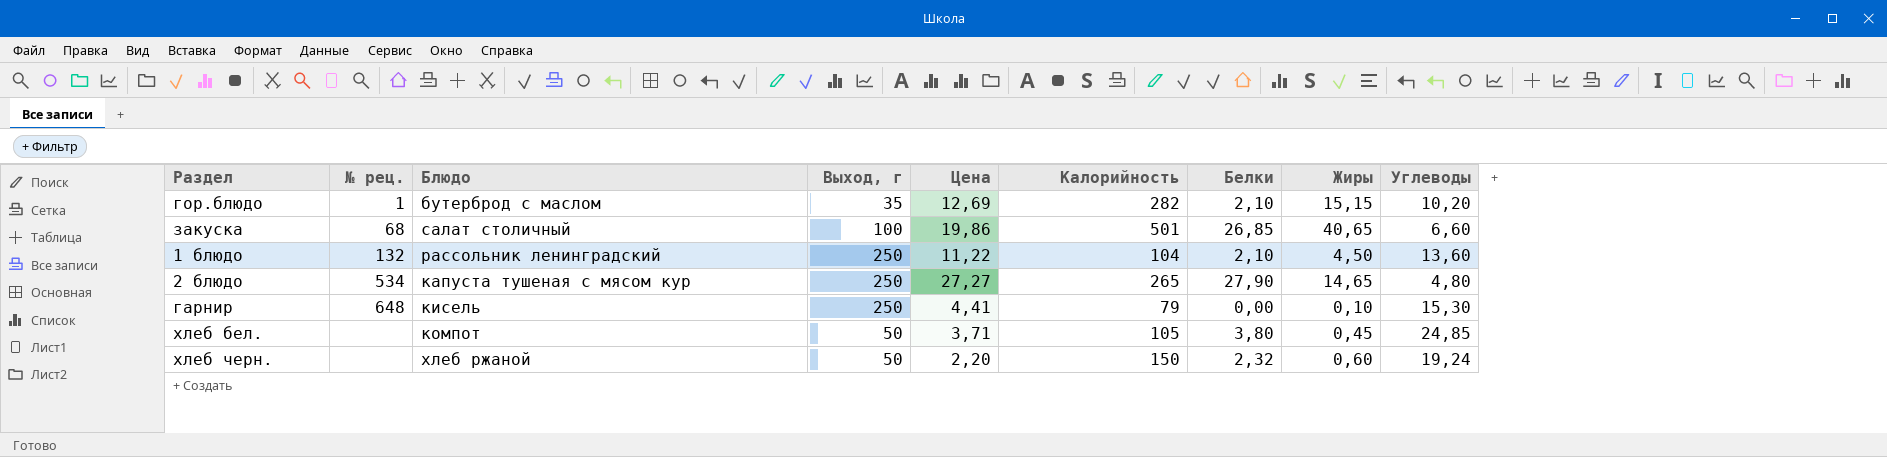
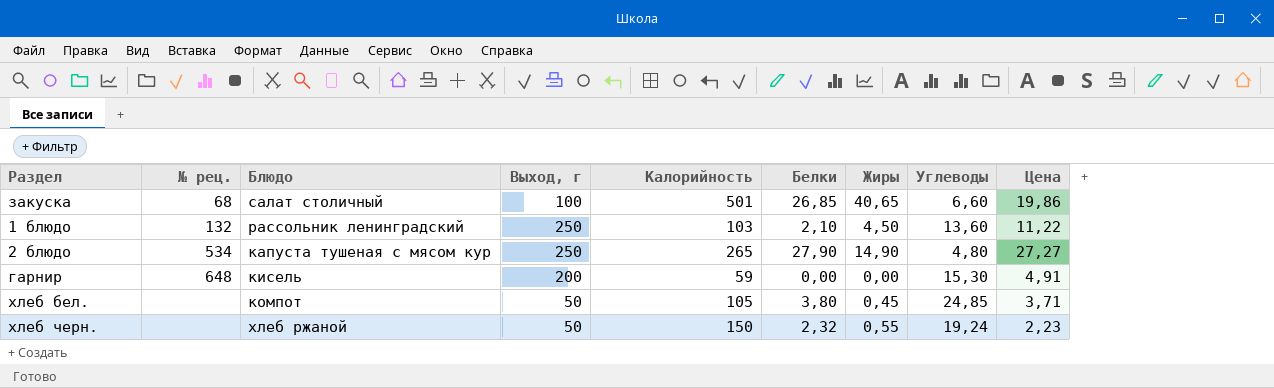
column Цена | position: 5 -> 9
row гор.блюдо: 1 | бутерброд с маслом | 35 | 12,69 | 282 | 2,10 | 15,15 | 10,20 -> none
1 блюдо | Калорийность: 104 -> 103
2 блюдо | Жиры: 14,65 -> 14,90
гарнир | Выход, г: 250 -> 200
гарнир | Калорийность: 79 -> 59
гарнир | Жиры: 0,10 -> 0,00
гарнир | Цена: 4,41 -> 4,91
хлеб черн. | Жиры: 0,60 -> 0,55
хлеб черн. | Цена: 2,20 -> 2,23

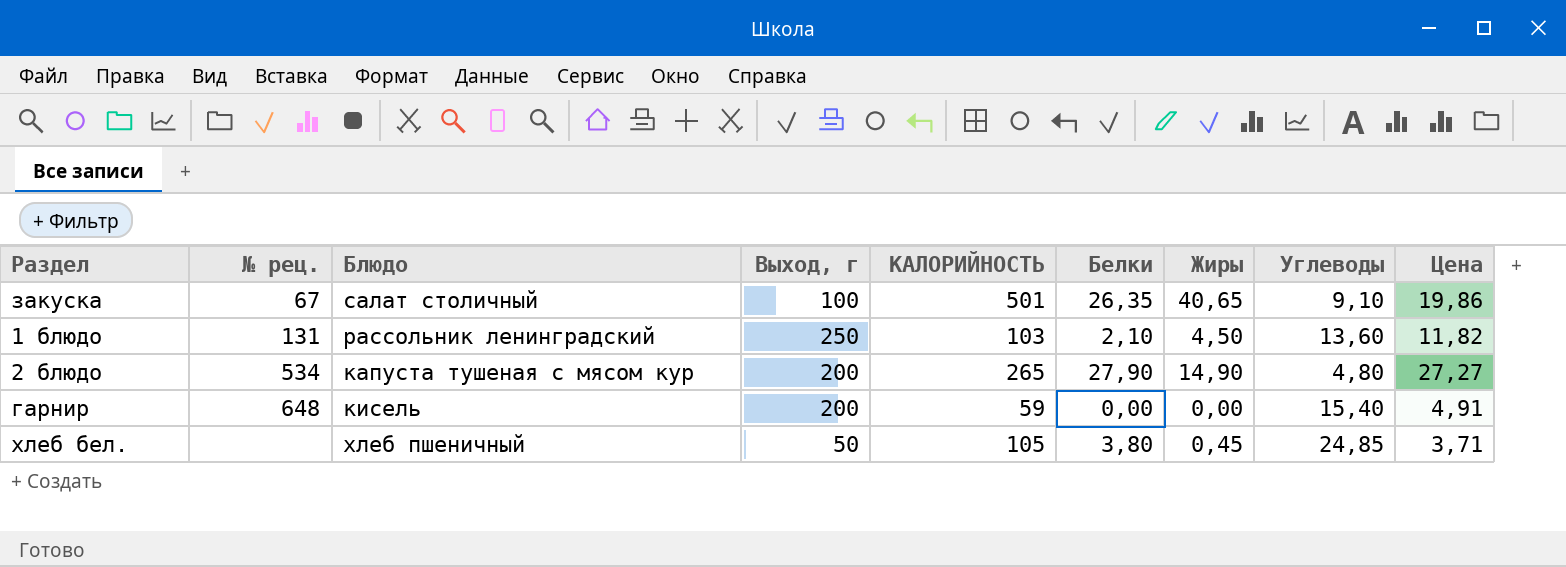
column name: Калорийность -> КАЛОРИЙНОСТЬ
row хлеб черн.: none | хлеб ржаной | 50 | 150 | 2,32 | 0,55 | 19,24 | 2,23 -> none
закуска | № рец.: 68 -> 67
закуска | Белки: 26,85 -> 26,35
закуска | Углеводы: 6,60 -> 9,10
1 блюдо | № рец.: 132 -> 131
1 блюдо | Цена: 11,22 -> 11,82
2 блюдо | Выход, г: 250 -> 200
гарнир | Углеводы: 15,30 -> 15,40
хлеб бел. | Блюдо: компот -> хлеб пшеничный

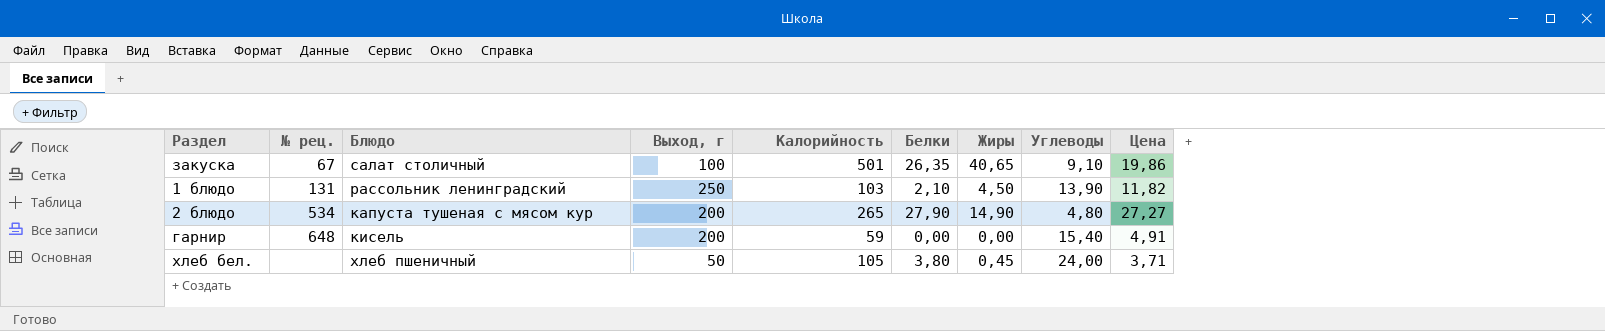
column name: КАЛОРИЙНОСТЬ -> Калорийность
1 блюдо | Углеводы: 13,60 -> 13,90
хлеб бел. | Углеводы: 24,85 -> 24,00

